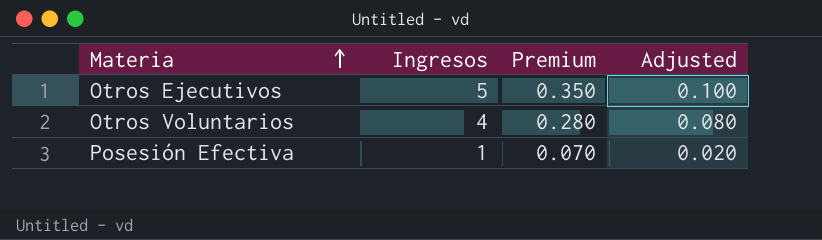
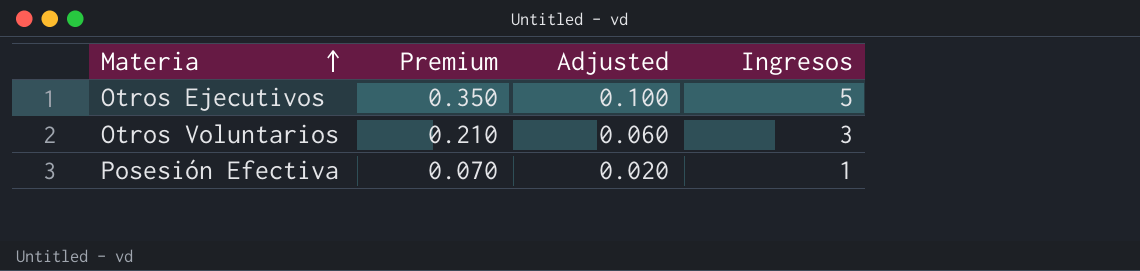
column Ingresos | position: 2 -> 4
Otros Voluntarios | Premium: 0.280 -> 0.210
Otros Voluntarios | Adjusted: 0.080 -> 0.060
Otros Voluntarios | Ingresos: 4 -> 3

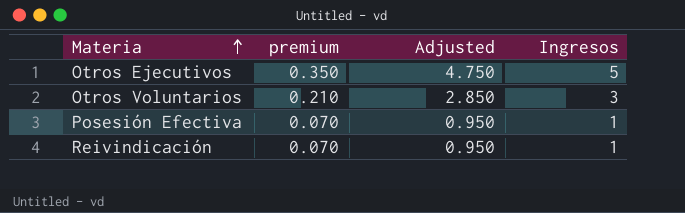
column name: Premium -> premium
column Adjusted | formula: [Ingresos] * 0.02 -> [Ingresos] * 0.95
row Reivindicación: none -> 0.070 | 0.950 | 1

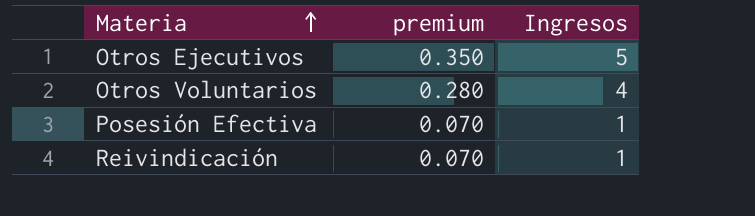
column Adjusted | formula: [Ingresos] * 0.95 -> none
Otros Voluntarios | premium: 0.210 -> 0.280
Otros Voluntarios | Ingresos: 3 -> 4

